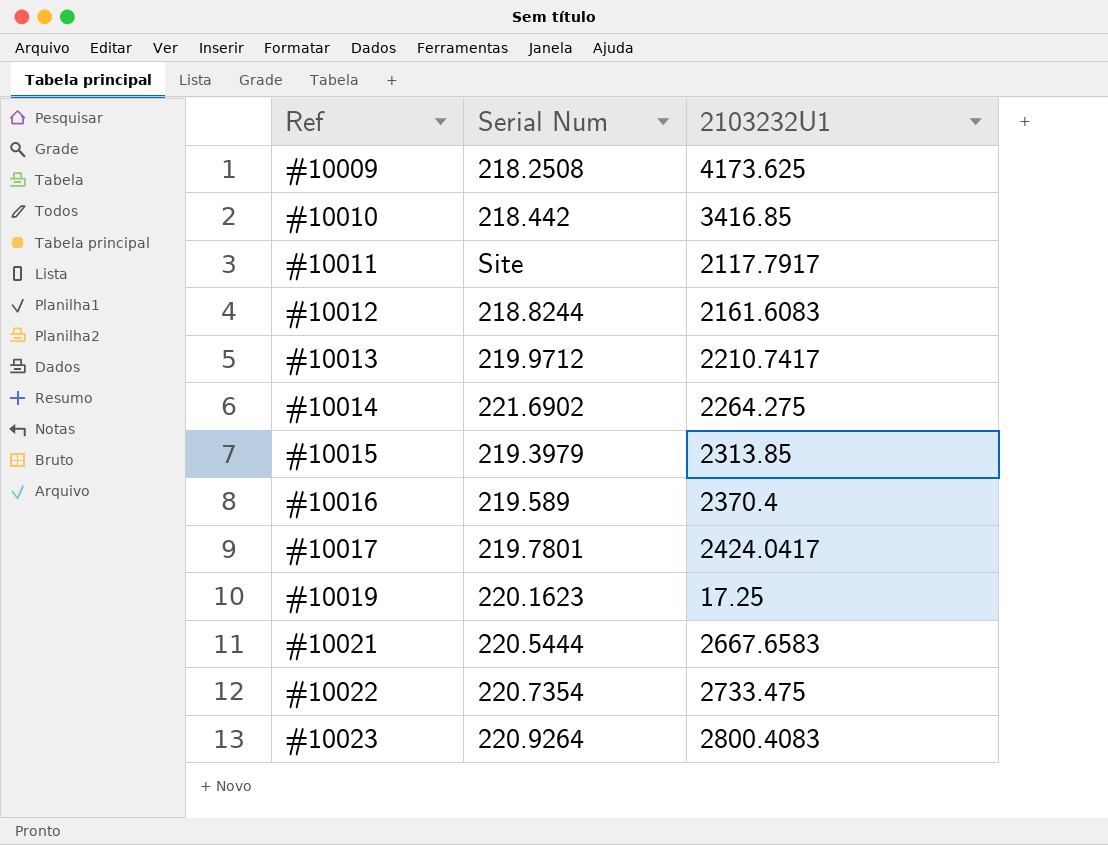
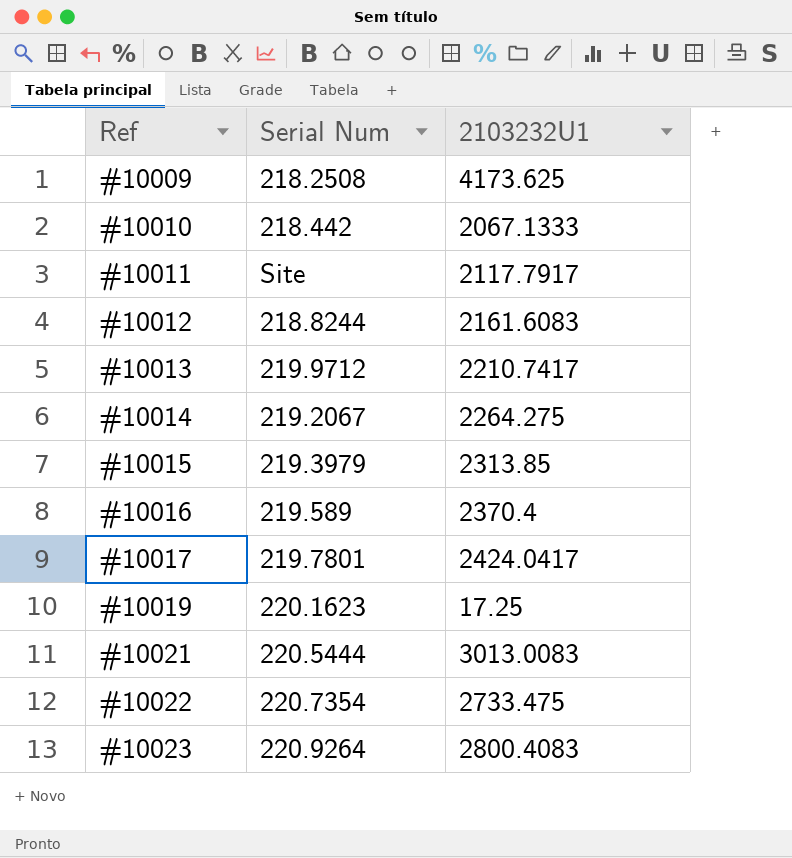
#10010 | 2103232U1: 3416.85 -> 2067.1333
#10014 | Serial Num: 221.6902 -> 219.2067
#10021 | 2103232U1: 2667.6583 -> 3013.0083

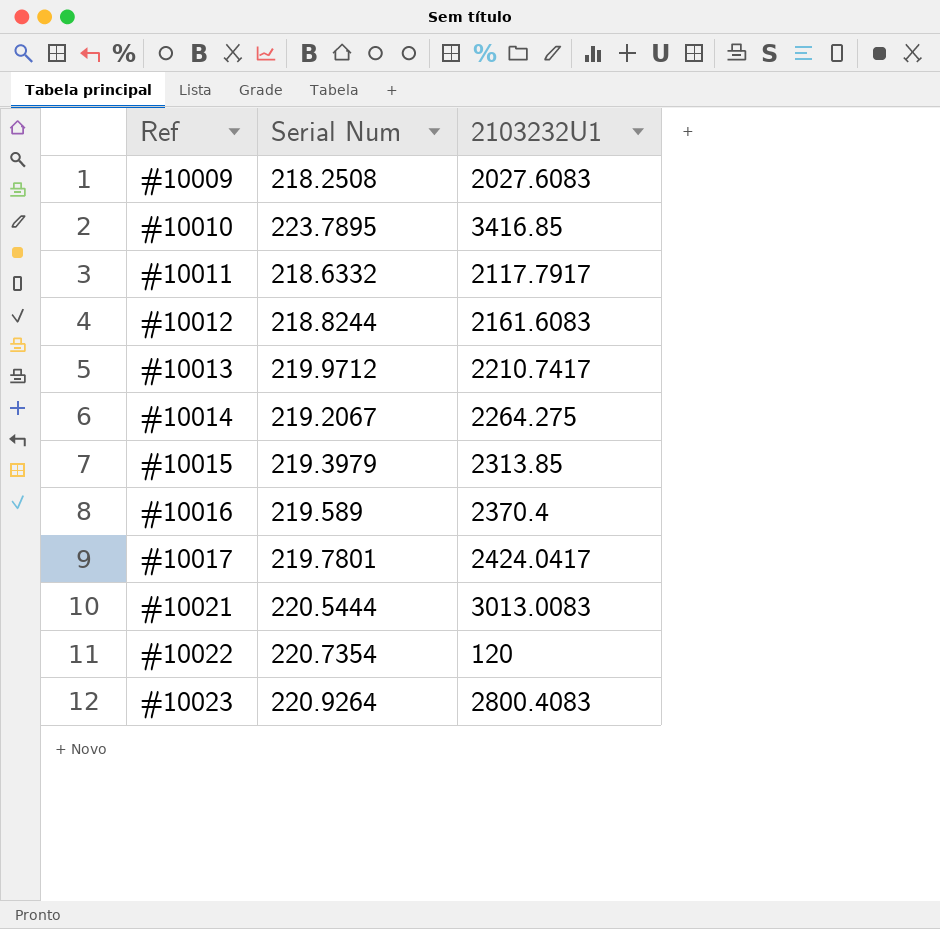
row #10019: 220.1623 | 17.25 -> none
#10009 | 2103232U1: 4173.625 -> 2027.6083
#10010 | Serial Num: 218.442 -> 223.7895
#10010 | 2103232U1: 2067.1333 -> 3416.85
#10011 | Serial Num: Site -> 218.6332
#10022 | 2103232U1: 2733.475 -> 120

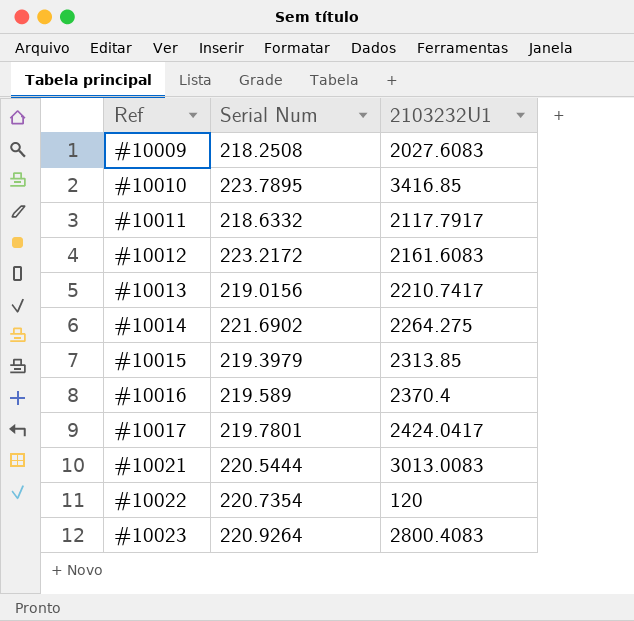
#10012 | Serial Num: 218.8244 -> 223.2172
#10013 | Serial Num: 219.9712 -> 219.0156
#10014 | Serial Num: 219.2067 -> 221.6902

